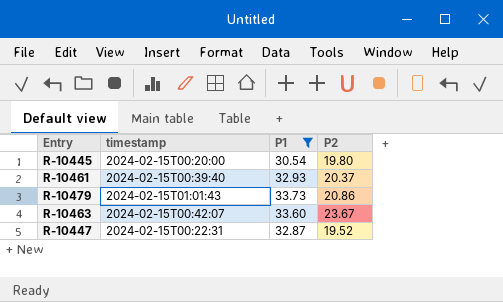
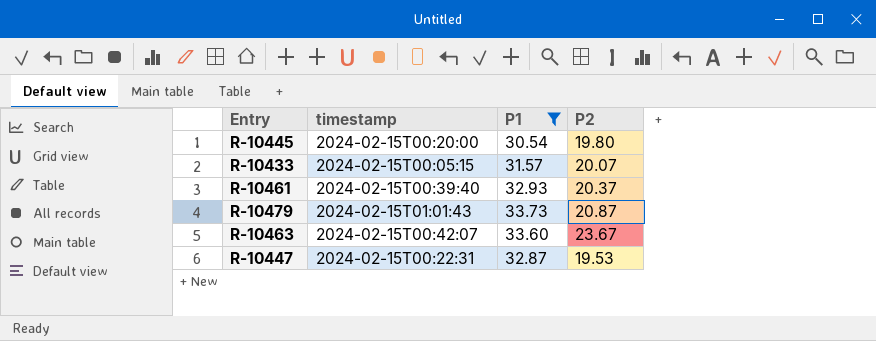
row R-10433: none -> 2024-02-15T00:05:15 | 31.57 | 20.07
R-10479 | P2: 20.86 -> 20.87
R-10447 | P2: 19.52 -> 19.53

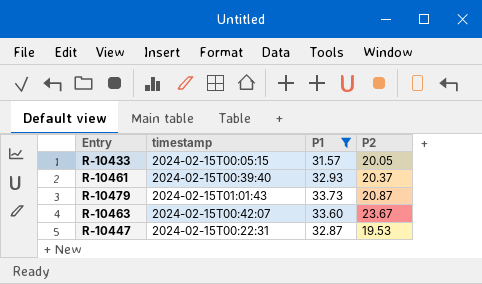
row R-10445: 2024-02-15T00:20:00 | 30.54 | 19.80 -> none
R-10433 | P2: 20.07 -> 20.05

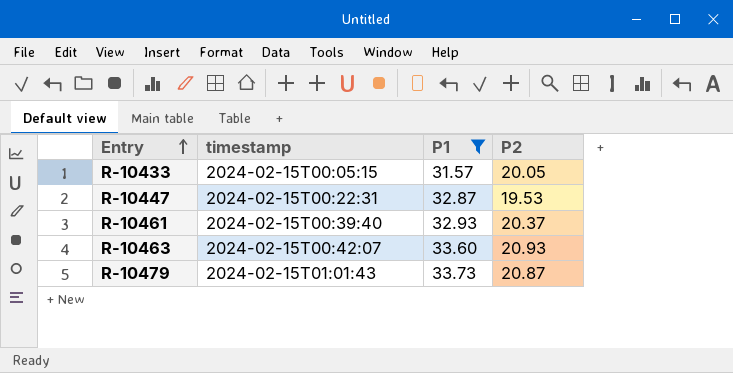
row order: none -> Entry ascending
R-10463 | P2: 23.67 -> 20.93

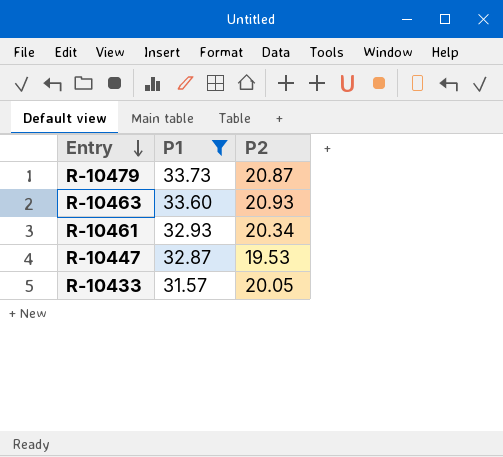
row order: Entry ascending -> Entry descending
column timestamp | position: 2 -> none
R-10461 | P2: 20.37 -> 20.34

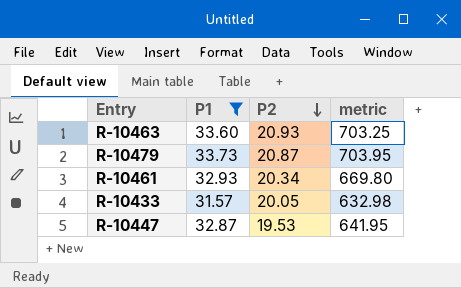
row order: Entry descending -> P2 descending
column metric | formula: none -> [P1] * [P2]

